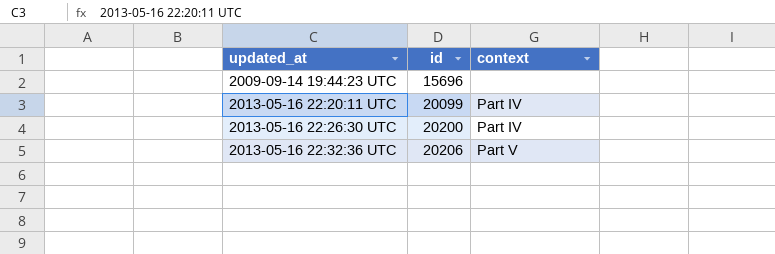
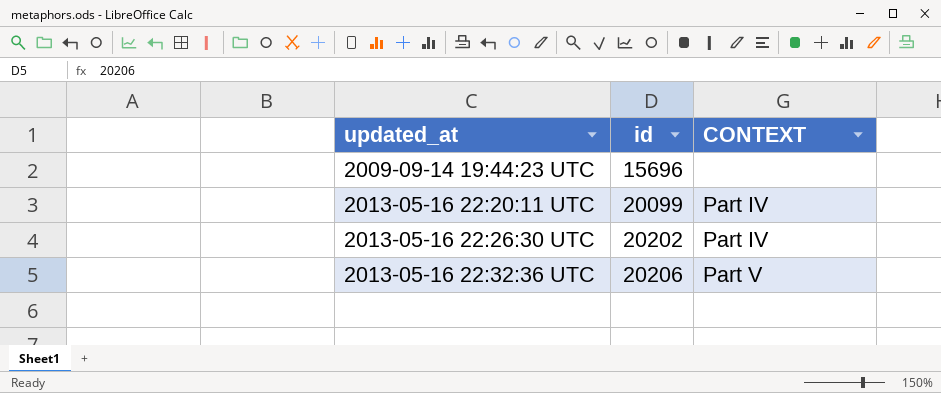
column name: context -> CONTEXT
2013-05-16 22:26:30 UTC | id: 20200 -> 20202

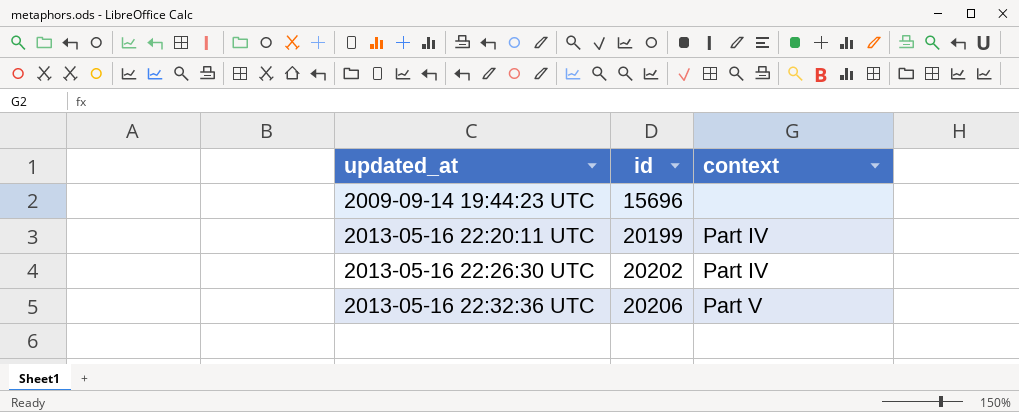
column name: CONTEXT -> context
2013-05-16 22:20:11 UTC | id: 20099 -> 20199

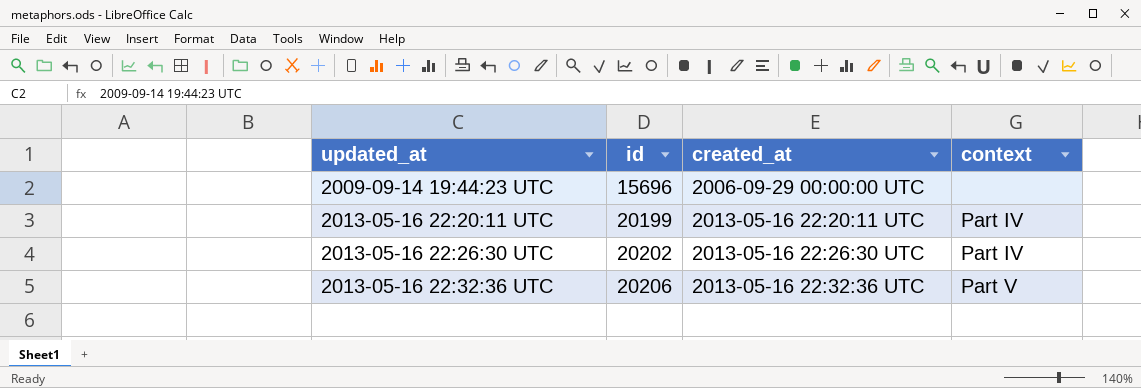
column created_at | position: none -> 3

